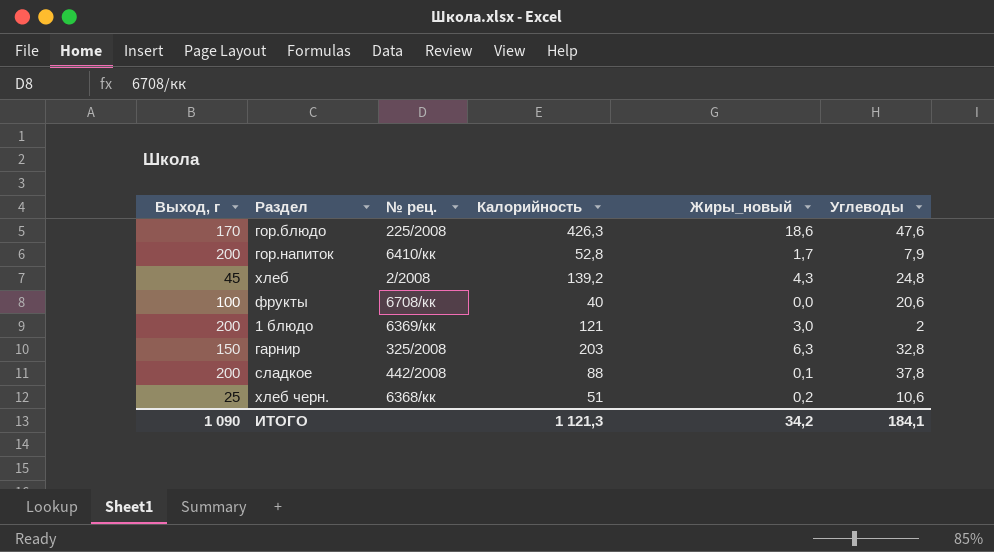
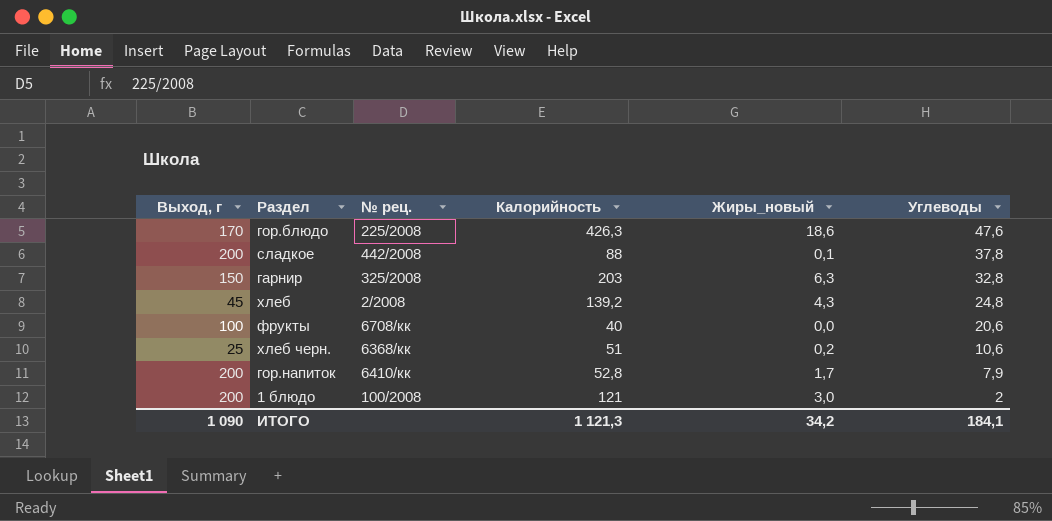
row order: none -> Углеводы descending
1 блюдо | № рец.: 6369/кк -> 100/2008

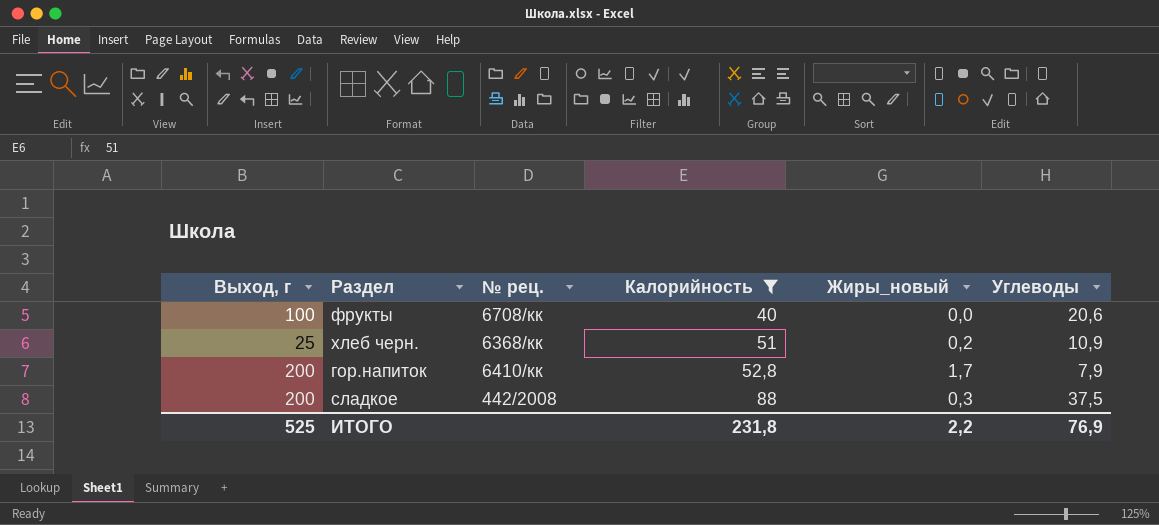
filter: none -> Калорийность <= 88
row order: Углеводы descending -> Калорийность ascending
хлеб черн. | Углеводы: 10,6 -> 10,9
сладкое | Жиры_новый: 0,1 -> 0,3
сладкое | Углеводы: 37,8 -> 37,5
ИТОГО | Выход, г: 1 090 -> 525
ИТОГО | Калорийность: 1 121,3 -> 231,8
ИТОГО | Жиры_новый: 34,2 -> 2,2
ИТОГО | Углеводы: 184,1 -> 76,9

